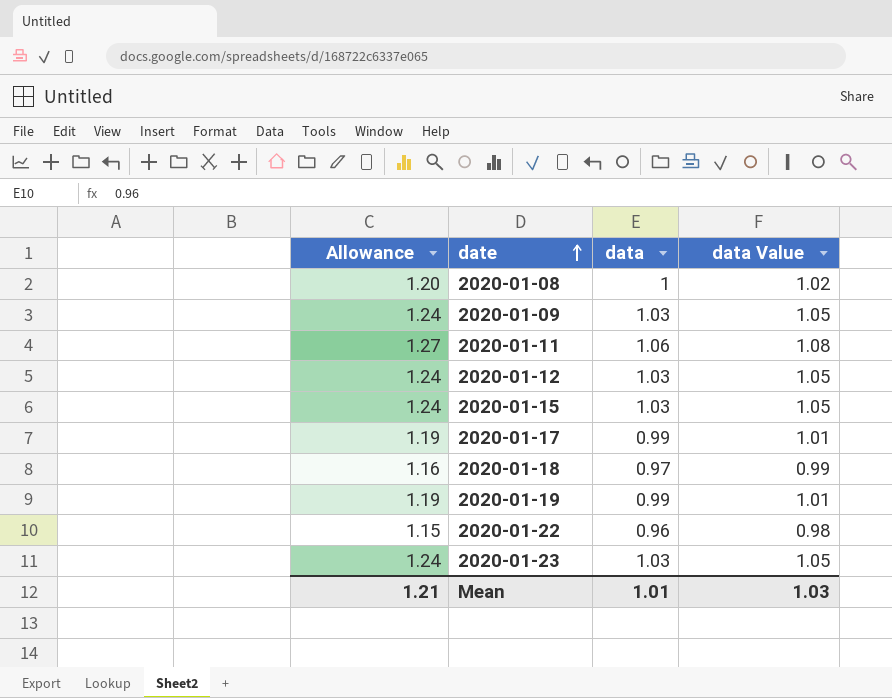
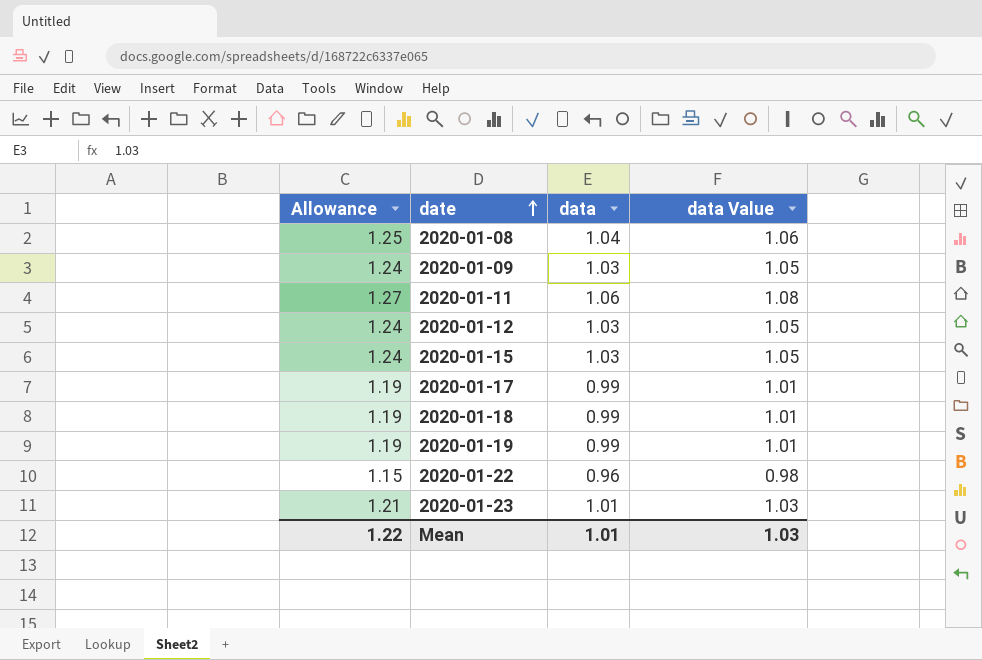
2020-01-08 | Allowance: 1.20 -> 1.25
2020-01-08 | data: 1 -> 1.04
2020-01-08 | data Value: 1.02 -> 1.06
2020-01-18 | Allowance: 1.16 -> 1.19
2020-01-18 | data: 0.97 -> 0.99
2020-01-18 | data Value: 0.99 -> 1.01
2020-01-23 | Allowance: 1.24 -> 1.21
2020-01-23 | data: 1.03 -> 1.01
2020-01-23 | data Value: 1.05 -> 1.03
Mean | Allowance: 1.21 -> 1.22

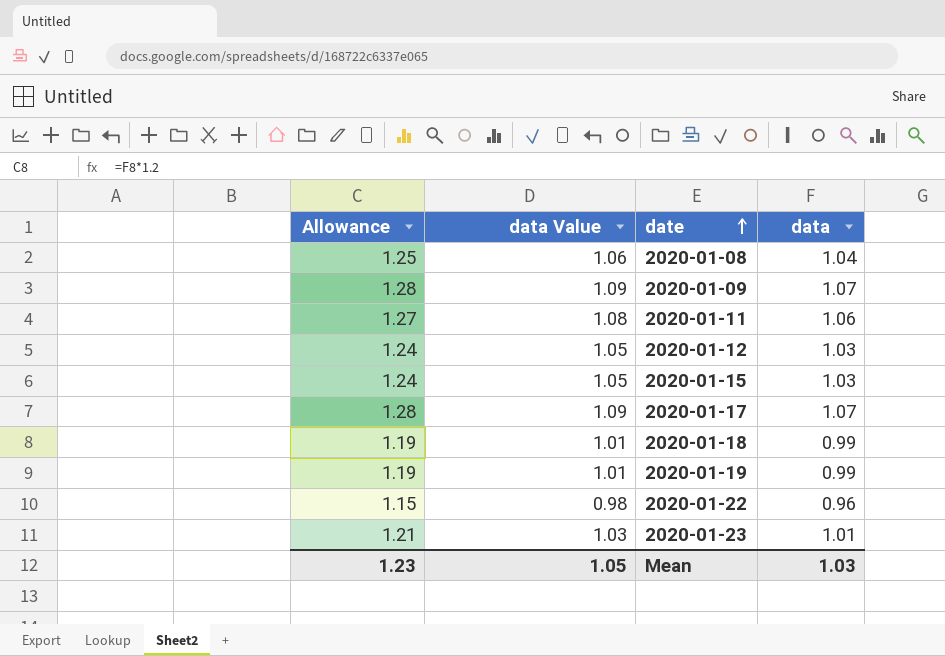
column data Value | position: 4 -> 2
2020-01-09 | Allowance: 1.24 -> 1.28
2020-01-09 | data Value: 1.05 -> 1.09
2020-01-09 | data: 1.03 -> 1.07
2020-01-17 | Allowance: 1.19 -> 1.28
2020-01-17 | data Value: 1.01 -> 1.09
2020-01-17 | data: 0.99 -> 1.07
Mean | Allowance: 1.22 -> 1.23
Mean | data Value: 1.03 -> 1.05
Mean | data: 1.01 -> 1.03

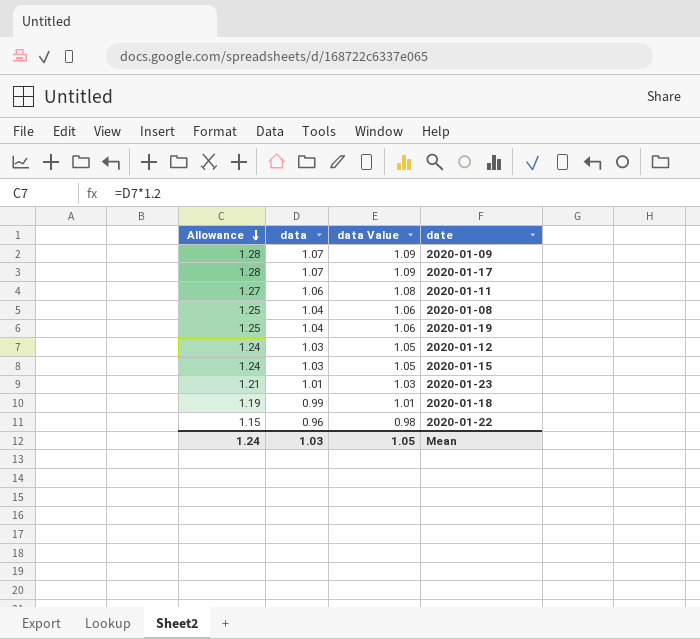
row order: date ascending -> Allowance descending
column data | position: 4 -> 2
2020-01-19 | Allowance: 1.19 -> 1.25
2020-01-19 | data: 0.99 -> 1.04
2020-01-19 | data Value: 1.01 -> 1.06
Mean | Allowance: 1.23 -> 1.24

